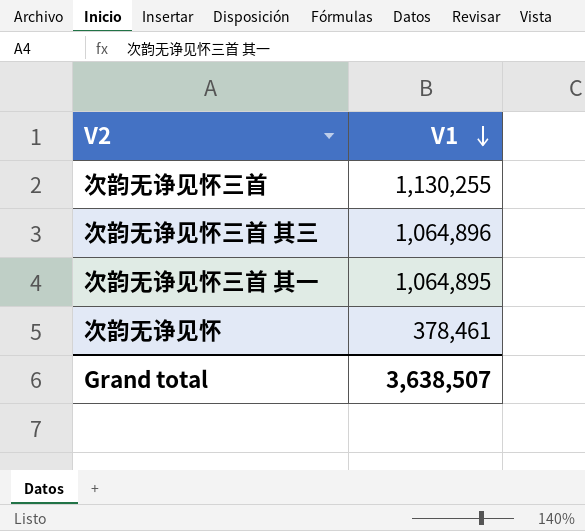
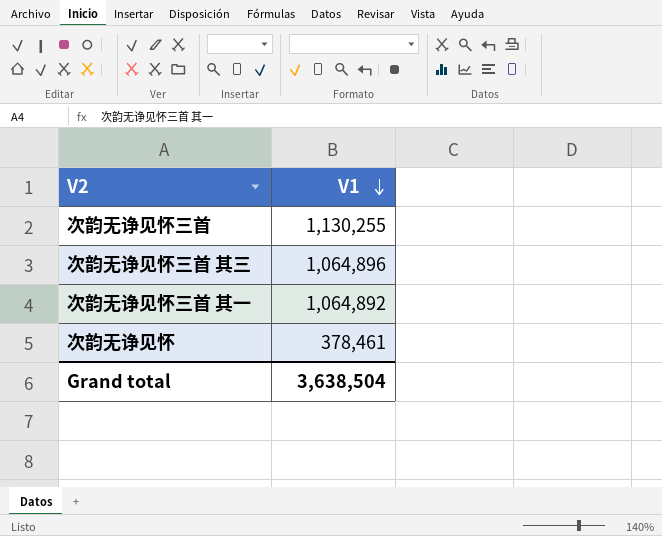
次韵无诤见怀三首 其一 | V1: 1,064,895 -> 1,064,892
Grand total | V1: 3,638,507 -> 3,638,504

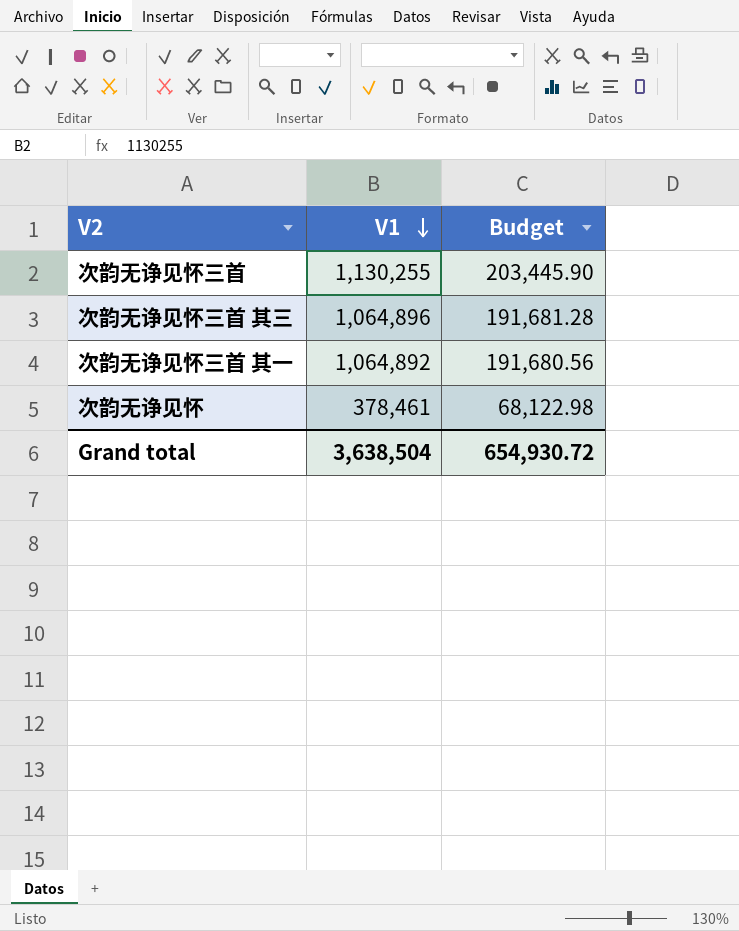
column Budget | formula: none -> [V1] * 0.18

